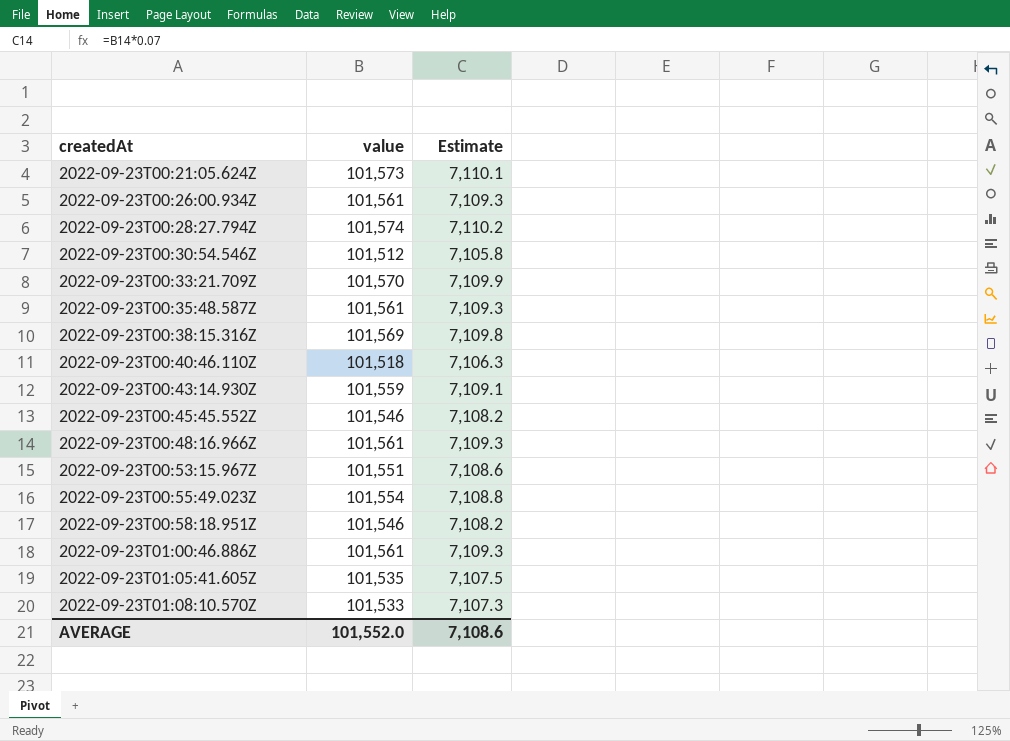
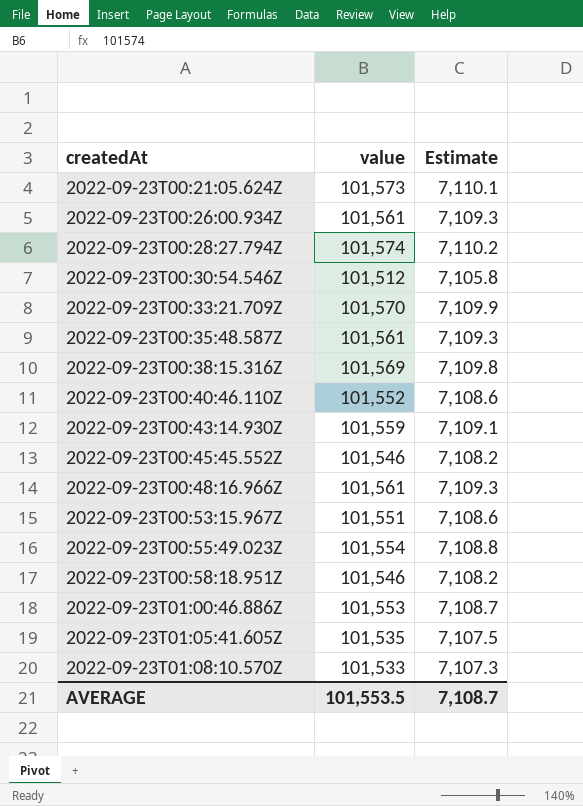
2022-09-23T00:40:46.110Z | value: 101,518 -> 101,552
2022-09-23T00:40:46.110Z | Estimate: 7,106.3 -> 7,108.6
2022-09-23T01:00:46.886Z | value: 101,561 -> 101,553
2022-09-23T01:00:46.886Z | Estimate: 7,109.3 -> 7,108.7
AVERAGE | value: 101,552.0 -> 101,553.5
AVERAGE | Estimate: 7,108.6 -> 7,108.7

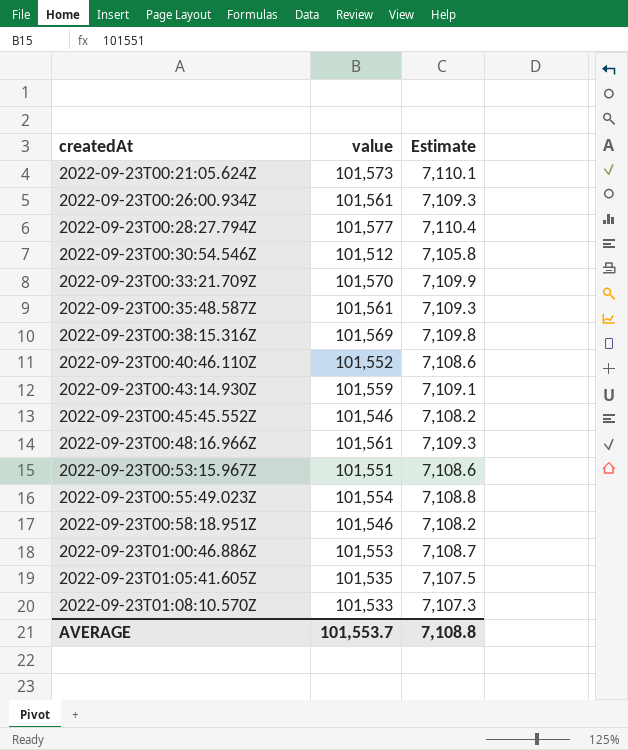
2022-09-23T00:28:27.794Z | value: 101,574 -> 101,577
2022-09-23T00:28:27.794Z | Estimate: 7,110.2 -> 7,110.4
AVERAGE | value: 101,553.5 -> 101,553.7
AVERAGE | Estimate: 7,108.7 -> 7,108.8

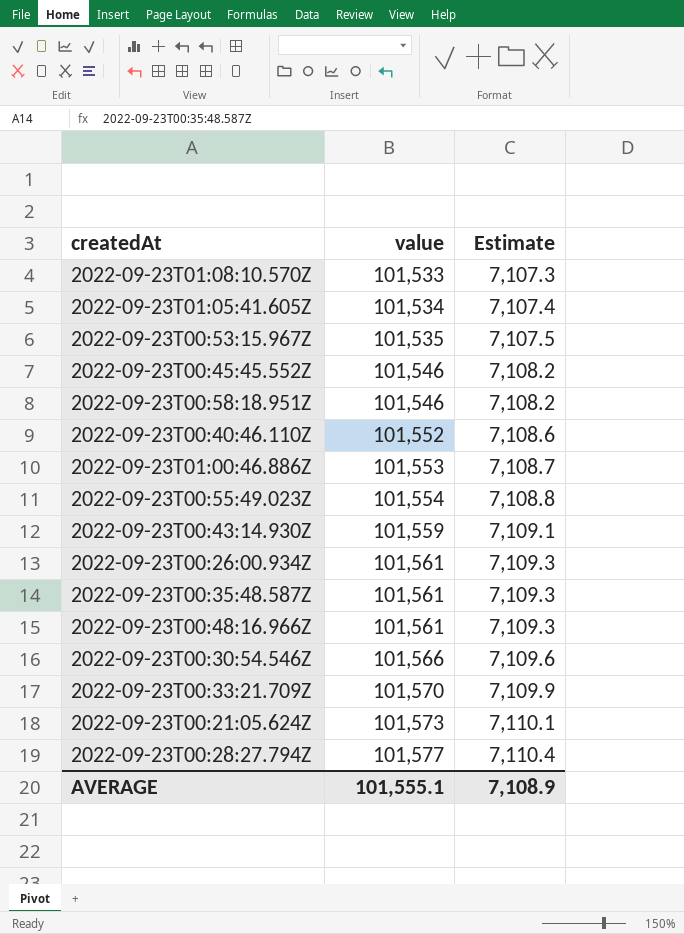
row order: createdAt ascending -> value ascending
row 2022-09-23T00:38:15.316Z: 101,569 | 7,109.8 -> none
2022-09-23T01:05:41.605Z | value: 101,535 -> 101,534
2022-09-23T01:05:41.605Z | Estimate: 7,107.5 -> 7,107.4
2022-09-23T00:53:15.967Z | value: 101,551 -> 101,535
2022-09-23T00:53:15.967Z | Estimate: 7,108.6 -> 7,107.5
2022-09-23T00:30:54.546Z | value: 101,512 -> 101,566
2022-09-23T00:30:54.546Z | Estimate: 7,105.8 -> 7,109.6
AVERAGE | value: 101,553.7 -> 101,555.1
AVERAGE | Estimate: 7,108.8 -> 7,108.9

